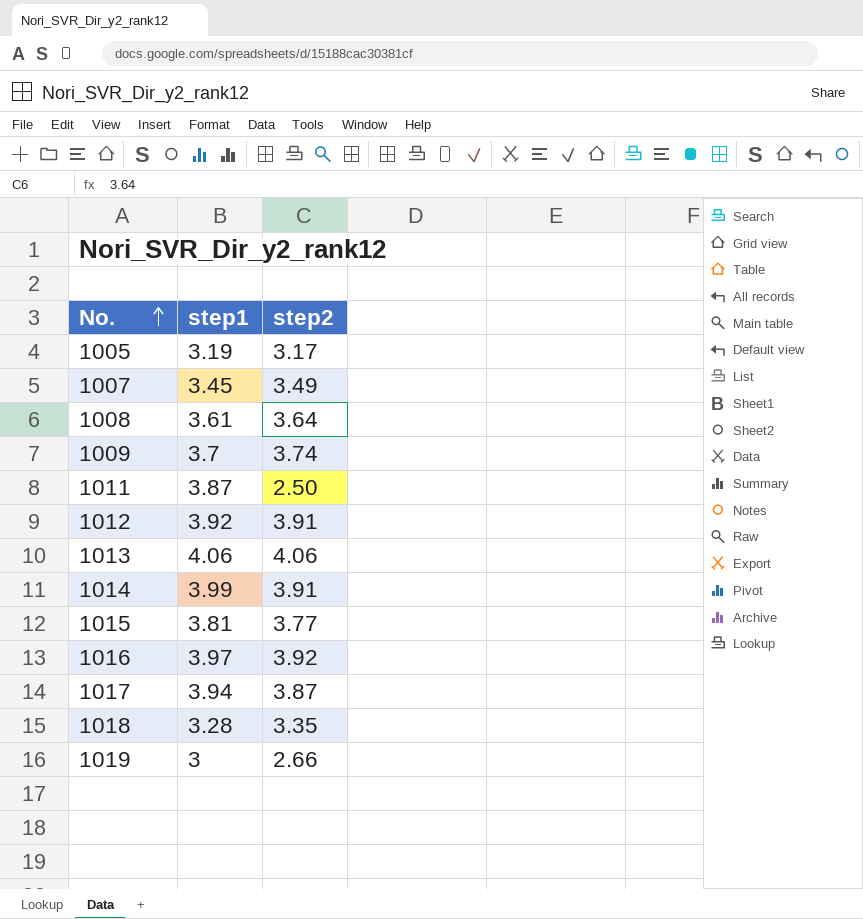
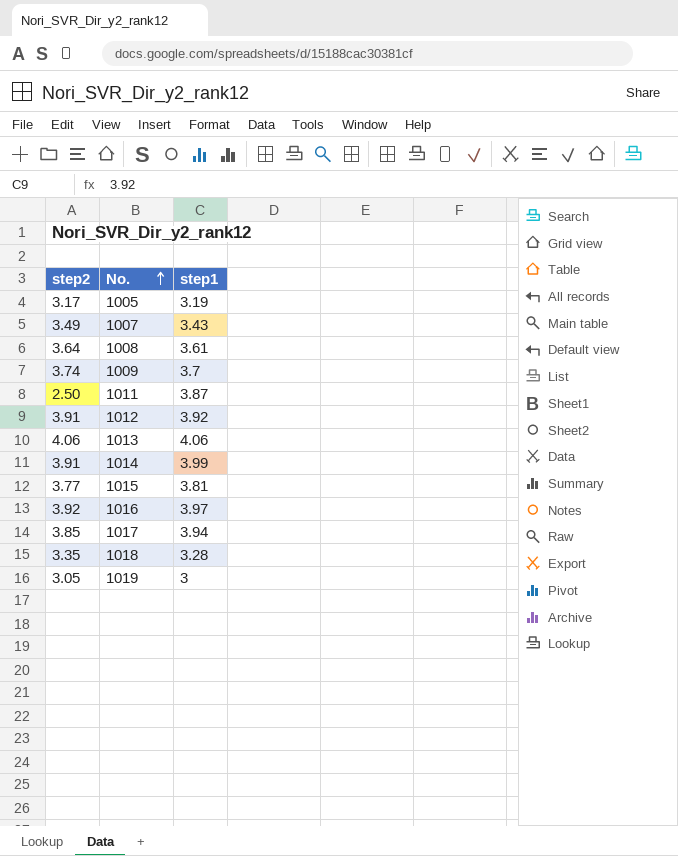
column step2 | position: 3 -> 1
1007 | step1: 3.45 -> 3.43
1017 | step2: 3.87 -> 3.85
1019 | step2: 2.66 -> 3.05

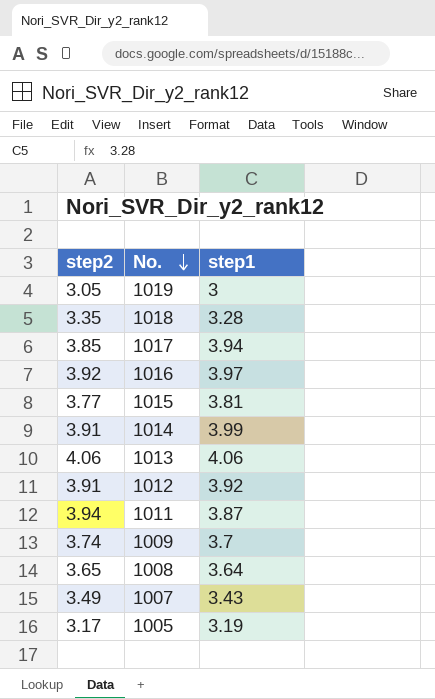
row order: No. ascending -> No. descending
1011 | step2: 2.50 -> 3.94
1008 | step2: 3.64 -> 3.65
1008 | step1: 3.61 -> 3.64

